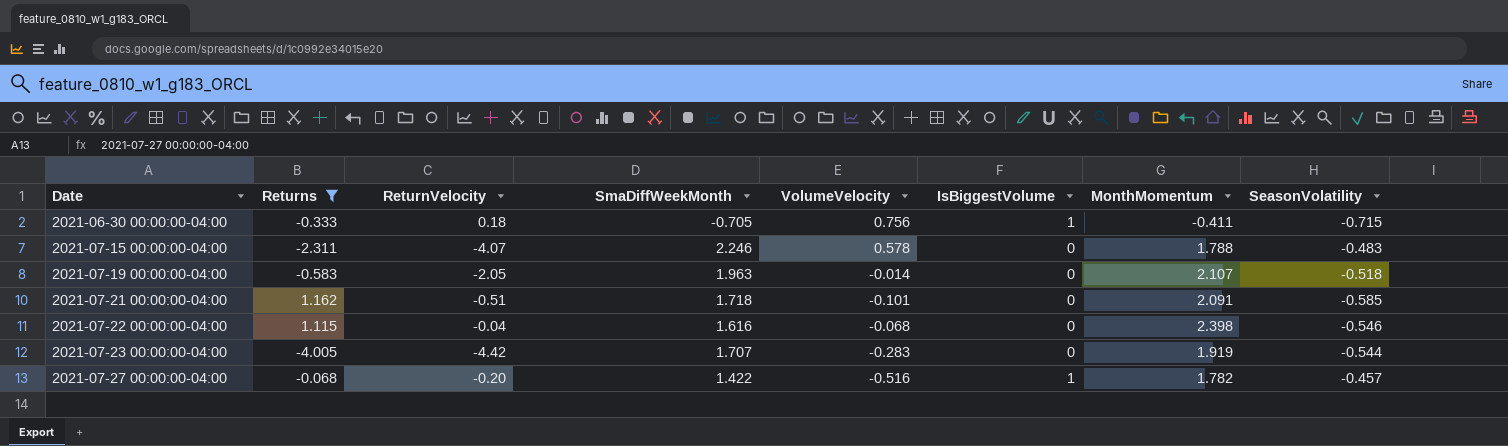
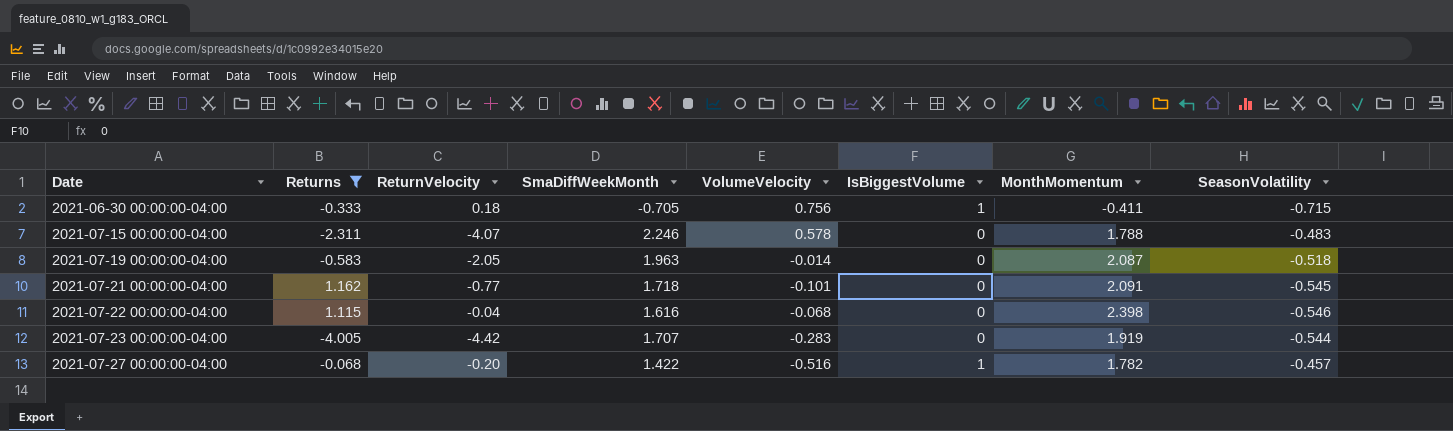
2021-07-19 00:00:00-04:00 | MonthMomentum: 2.107 -> 2.087
2021-07-21 00:00:00-04:00 | ReturnVelocity: -0.51 -> -0.77
2021-07-21 00:00:00-04:00 | SeasonVolatility: -0.585 -> -0.545

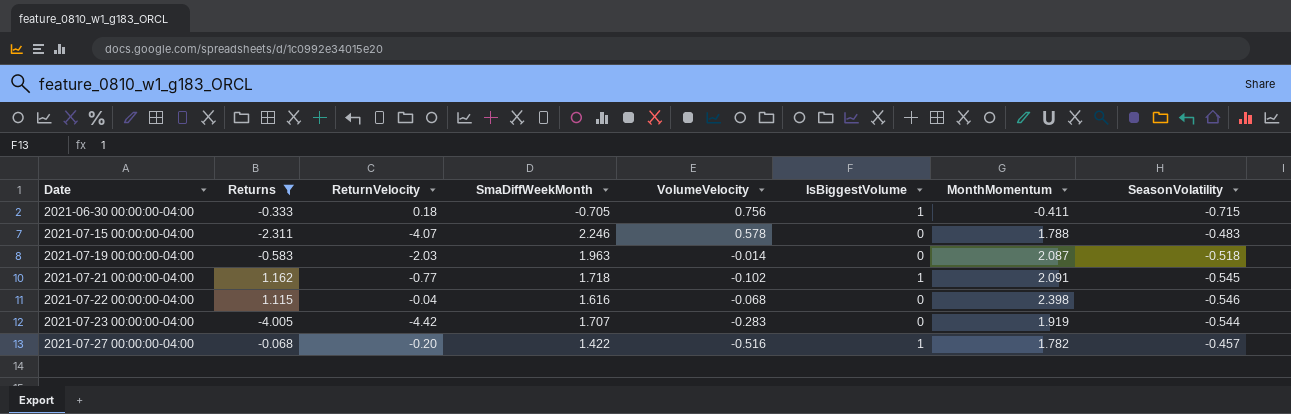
2021-07-19 00:00:00-04:00 | ReturnVelocity: -2.05 -> -2.03
2021-07-21 00:00:00-04:00 | VolumeVelocity: -0.101 -> -0.102
2021-07-21 00:00:00-04:00 | IsBiggestVolume: 0 -> 1

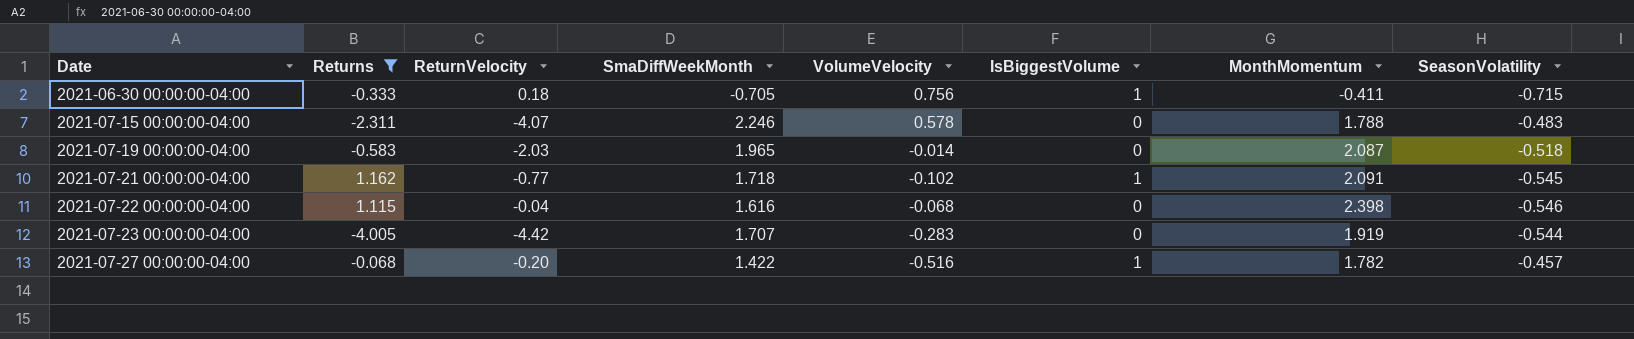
2021-07-19 00:00:00-04:00 | SmaDiffWeekMonth: 1.963 -> 1.965

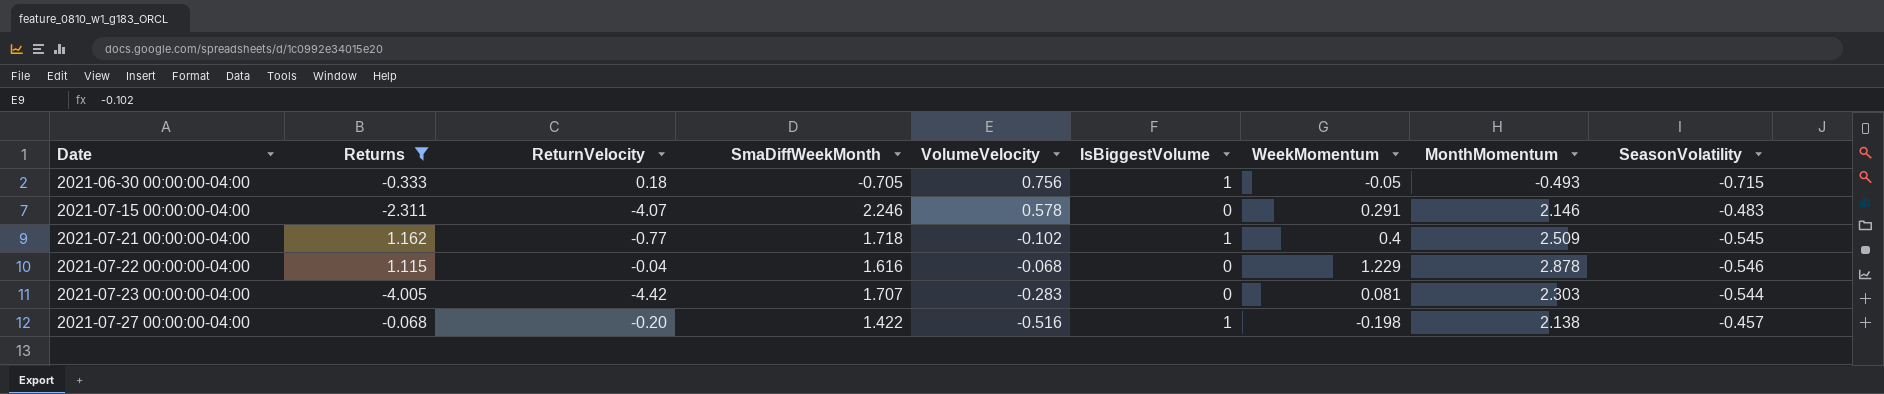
column WeekMomentum | position: none -> 7
row 2021-07-19 00:00:00-04:00: -0.583 | -2.03 | 1.965 | -0.014 | 0 | 2.087 | -0.518 -> none
2021-06-30 00:00:00-04:00 | MonthMomentum: -0.411 -> -0.493
2021-07-15 00:00:00-04:00 | MonthMomentum: 1.788 -> 2.146
2021-07-21 00:00:00-04:00 | MonthMomentum: 2.091 -> 2.509
2021-07-22 00:00:00-04:00 | MonthMomentum: 2.398 -> 2.878
2021-07-23 00:00:00-04:00 | MonthMomentum: 1.919 -> 2.303
2021-07-27 00:00:00-04:00 | MonthMomentum: 1.782 -> 2.138

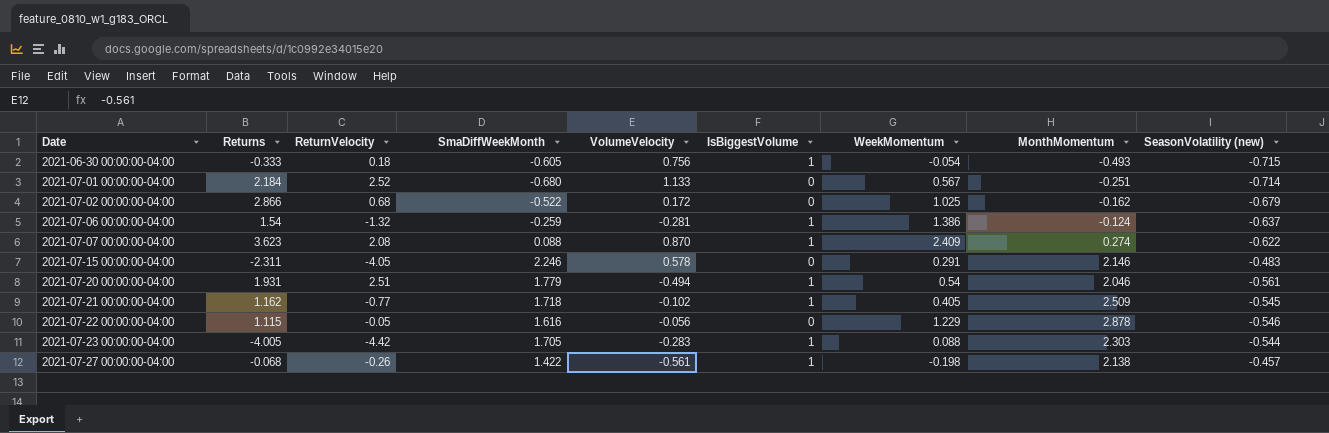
filter: Returns <= 1.162 -> none
column name: SeasonVolatility -> SeasonVolatility (new)
2021-06-30 00:00:00-04:00 | SmaDiffWeekMonth: -0.705 -> -0.605
2021-06-30 00:00:00-04:00 | WeekMomentum: -0.05 -> -0.054
2021-07-15 00:00:00-04:00 | ReturnVelocity: -4.07 -> -4.05
2021-07-21 00:00:00-04:00 | WeekMomentum: 0.4 -> 0.405
2021-07-22 00:00:00-04:00 | ReturnVelocity: -0.04 -> -0.05
2021-07-22 00:00:00-04:00 | VolumeVelocity: -0.068 -> -0.056
2021-07-23 00:00:00-04:00 | SmaDiffWeekMonth: 1.707 -> 1.705
2021-07-23 00:00:00-04:00 | IsBiggestVolume: 0 -> 1
2021-07-23 00:00:00-04:00 | WeekMomentum: 0.081 -> 0.088
2021-07-27 00:00:00-04:00 | ReturnVelocity: -0.20 -> -0.26
2021-07-27 00:00:00-04:00 | VolumeVelocity: -0.516 -> -0.561

